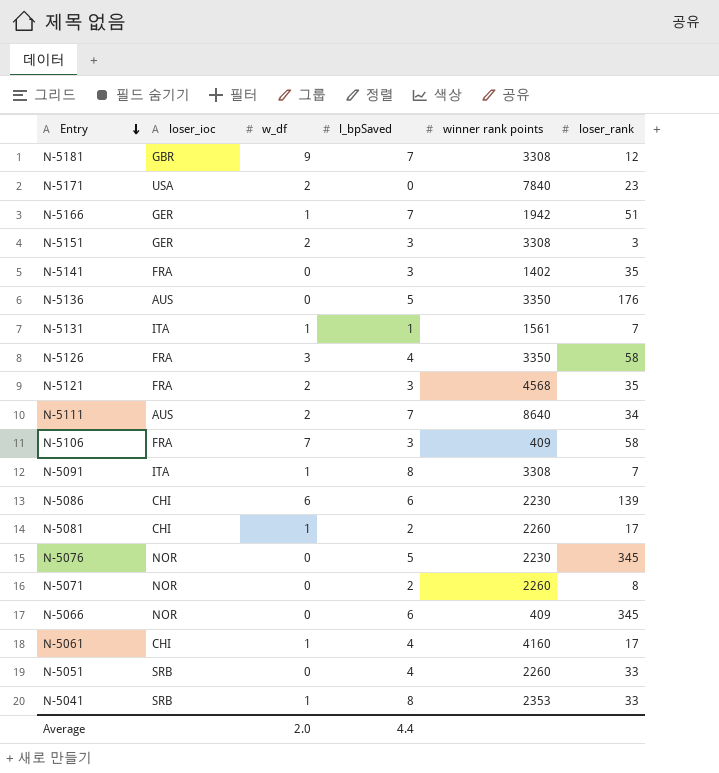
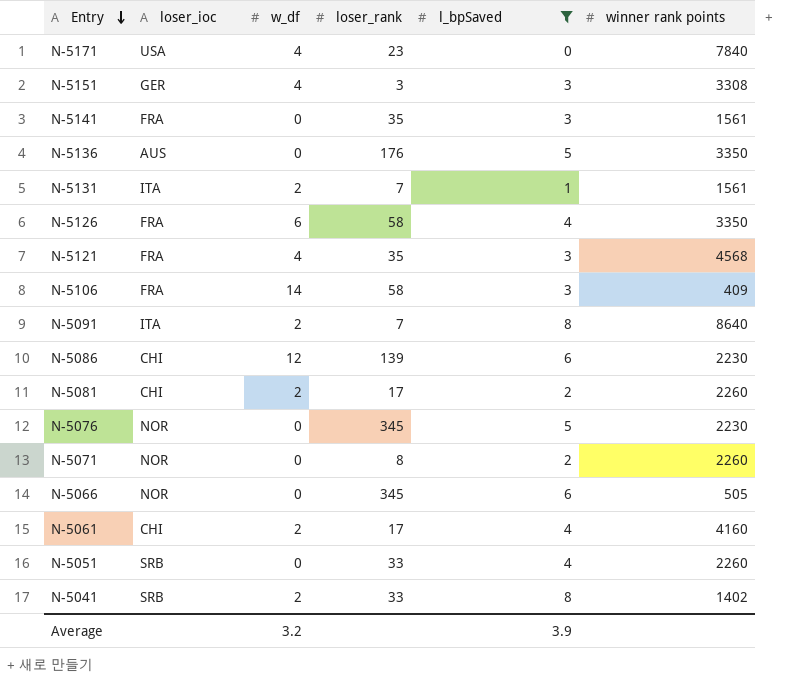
filter: none -> l_bpSaved != 7
column loser_rank | position: 6 -> 4
N-5171 | w_df: 2 -> 4
N-5151 | w_df: 2 -> 4
N-5141 | winner rank points: 1402 -> 1561
N-5131 | w_df: 1 -> 2
N-5126 | w_df: 3 -> 6
N-5121 | w_df: 2 -> 4
N-5106 | w_df: 7 -> 14
N-5091 | w_df: 1 -> 2
N-5091 | winner rank points: 3308 -> 8640
N-5086 | w_df: 6 -> 12
N-5081 | w_df: 1 -> 2
N-5066 | winner rank points: 409 -> 505
N-5061 | w_df: 1 -> 2
N-5041 | w_df: 1 -> 2
N-5041 | winner rank points: 2353 -> 1402
Average | w_df: 2.0 -> 3.2
Average | l_bpSaved: 4.4 -> 3.9

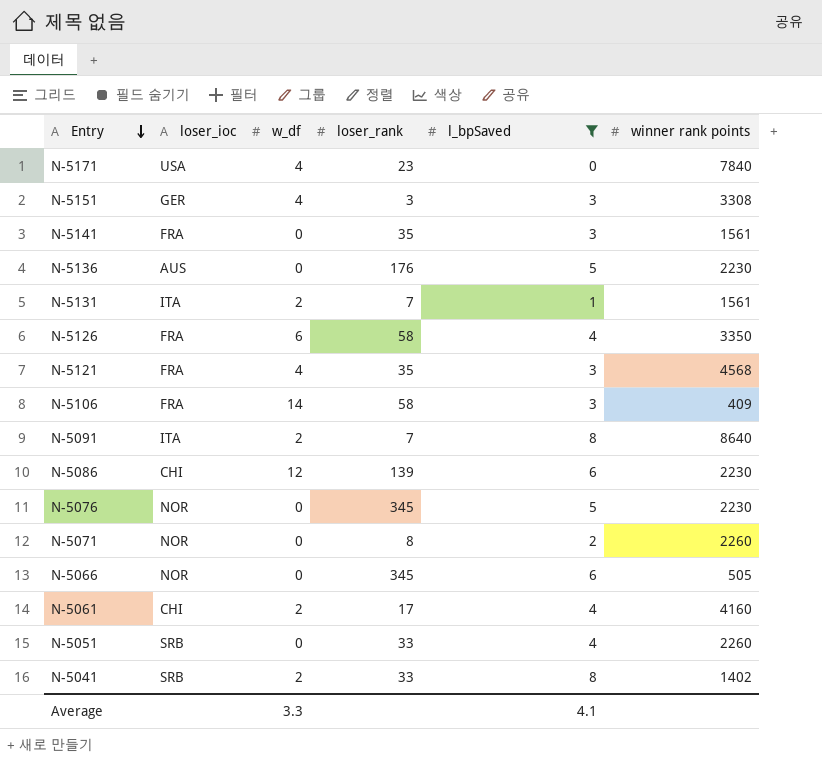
row N-5081: CHI | 2 | 17 | 2 | 2260 -> none
N-5136 | winner rank points: 3350 -> 2230
Average | w_df: 3.2 -> 3.3
Average | l_bpSaved: 3.9 -> 4.1

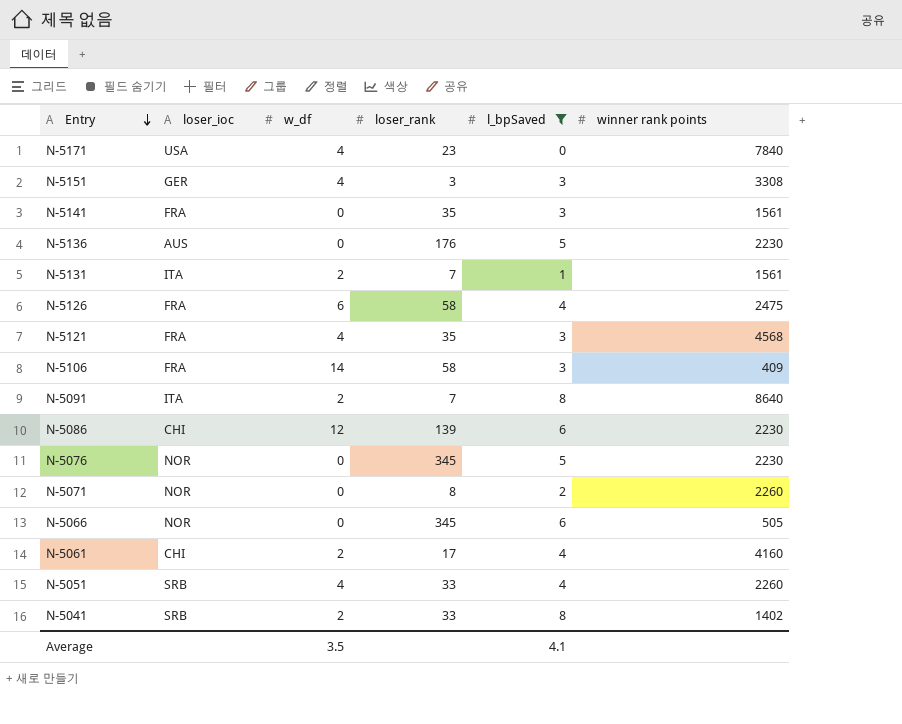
N-5126 | winner rank points: 3350 -> 2475
N-5051 | w_df: 0 -> 4
Average | w_df: 3.3 -> 3.5

